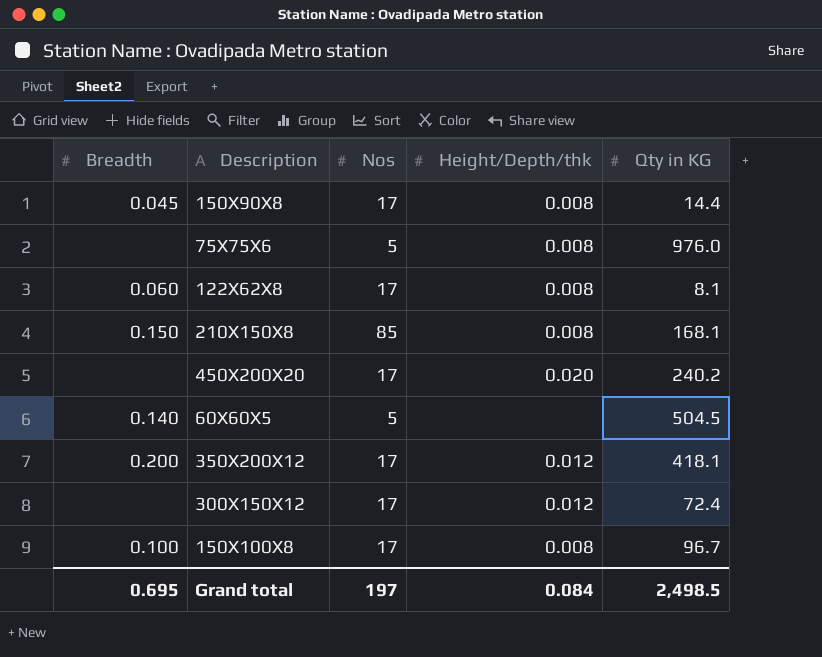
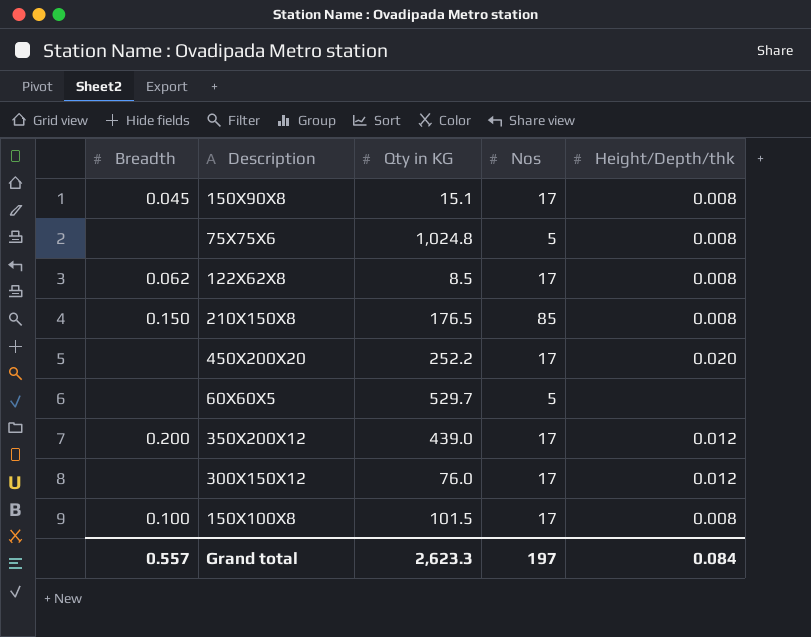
column Qty in KG | position: 5 -> 3
150X90X8 | Qty in KG: 14.4 -> 15.1
75X75X6 | Qty in KG: 976.0 -> 1,024.8
122X62X8 | Breadth: 0.060 -> 0.062
122X62X8 | Qty in KG: 8.1 -> 8.5
210X150X8 | Qty in KG: 168.1 -> 176.5
450X200X20 | Qty in KG: 240.2 -> 252.2
60X60X5 | Breadth: 0.140 -> none
60X60X5 | Qty in KG: 504.5 -> 529.7
350X200X12 | Qty in KG: 418.1 -> 439.0
300X150X12 | Qty in KG: 72.4 -> 76.0
150X100X8 | Qty in KG: 96.7 -> 101.5
Grand total | Breadth: 0.695 -> 0.557
Grand total | Qty in KG: 2,498.5 -> 2,623.3

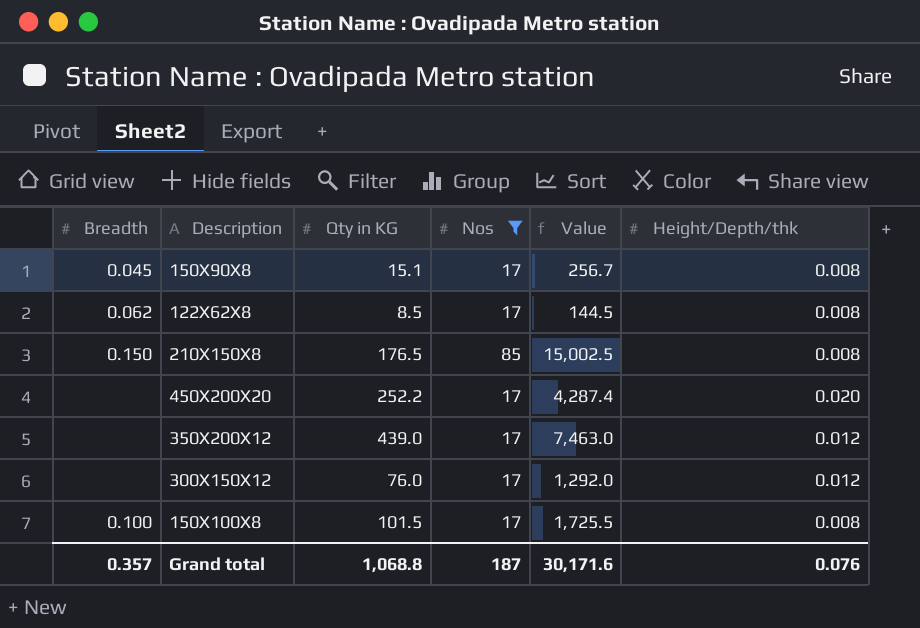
filter: none -> Nos != 5
column Value | formula: none -> [Qty in KG] * [Nos]
350X200X12 | Breadth: 0.200 -> none
Grand total | Breadth: 0.557 -> 0.357
Grand total | Qty in KG: 2,623.3 -> 1,068.8
Grand total | Nos: 197 -> 187
Grand total | Height/Depth/thk: 0.084 -> 0.076

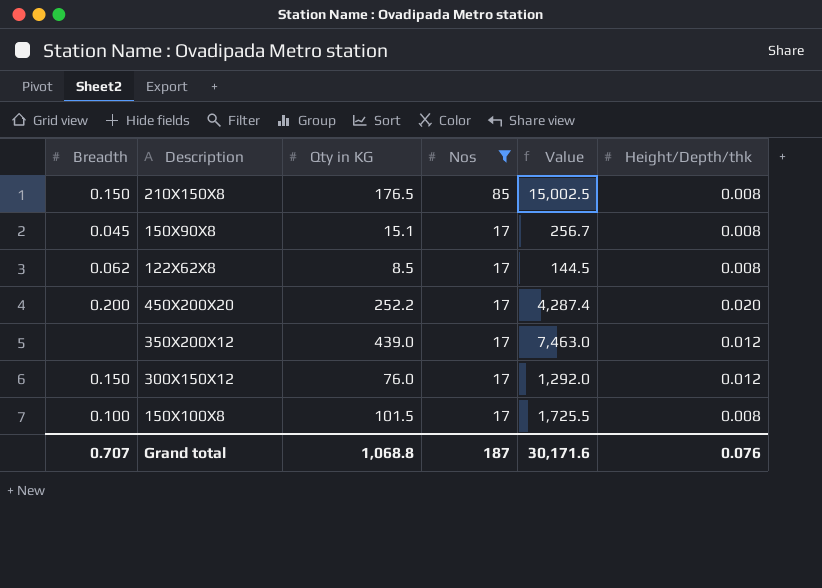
row order: none -> Nos descending
450X200X20 | Breadth: none -> 0.200
300X150X12 | Breadth: none -> 0.150
Grand total | Breadth: 0.357 -> 0.707

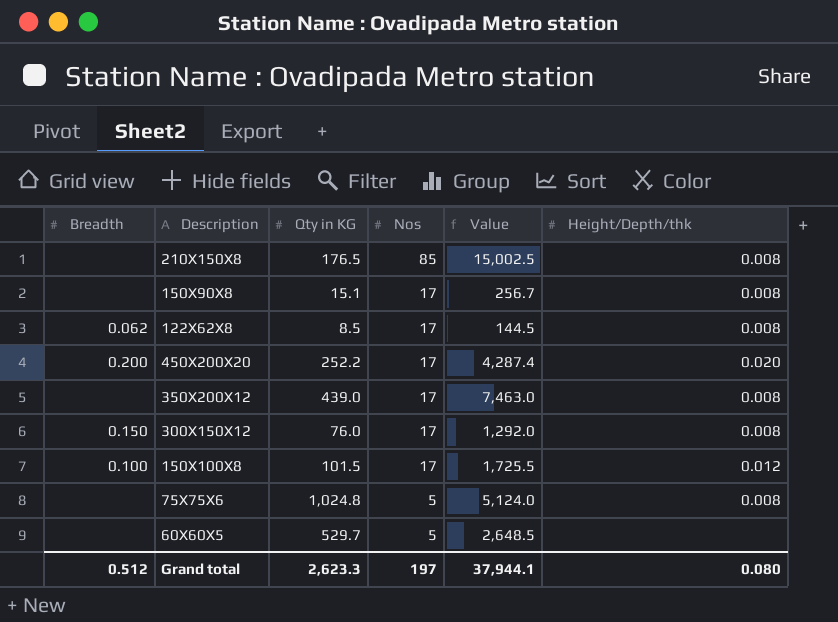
filter: Nos != 5 -> none
210X150X8 | Breadth: 0.150 -> none
150X90X8 | Breadth: 0.045 -> none
350X200X12 | Height/Depth/thk: 0.012 -> 0.008
300X150X12 | Height/Depth/thk: 0.012 -> 0.008
150X100X8 | Height/Depth/thk: 0.008 -> 0.012
Grand total | Breadth: 0.707 -> 0.512
Grand total | Qty in KG: 1,068.8 -> 2,623.3
Grand total | Nos: 187 -> 197
Grand total | Value: 30,171.6 -> 37,944.1
Grand total | Height/Depth/thk: 0.076 -> 0.080

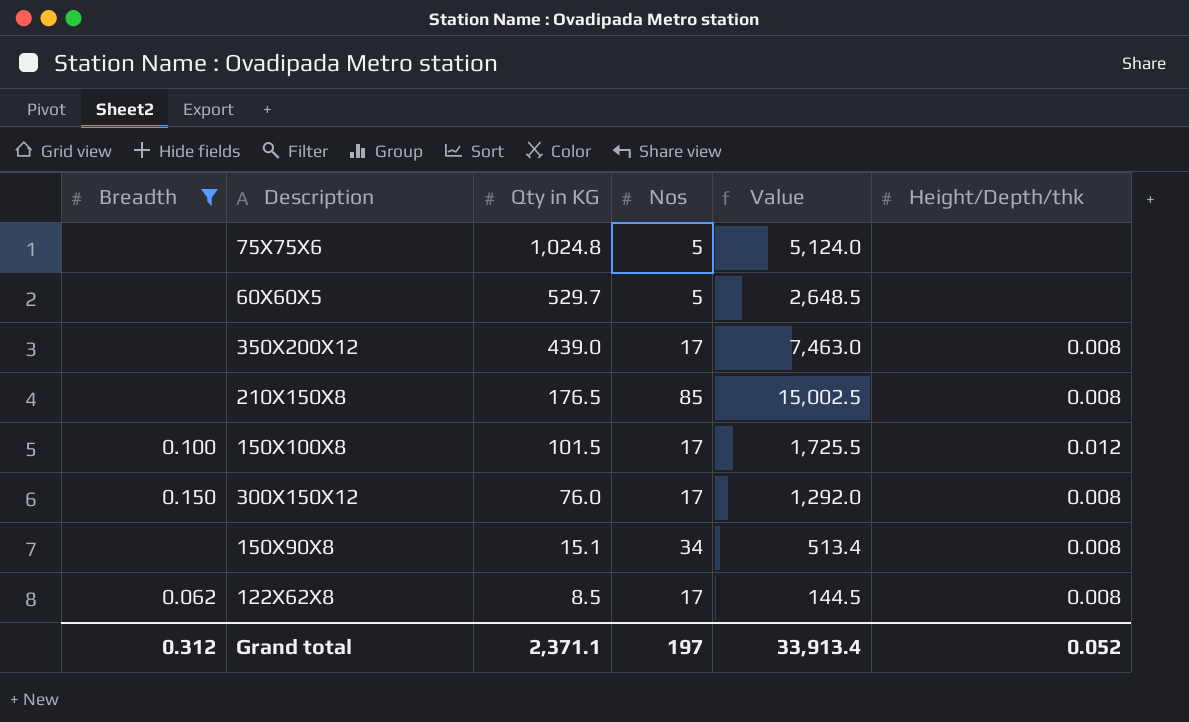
filter: none -> Breadth != 0.200
row order: Nos descending -> Qty in KG descending
75X75X6 | Height/Depth/thk: 0.008 -> none
150X90X8 | Nos: 17 -> 34
150X90X8 | Value: 256.7 -> 513.4
Grand total | Breadth: 0.512 -> 0.312
Grand total | Qty in KG: 2,623.3 -> 2,371.1
Grand total | Value: 37,944.1 -> 33,913.4
Grand total | Height/Depth/thk: 0.080 -> 0.052

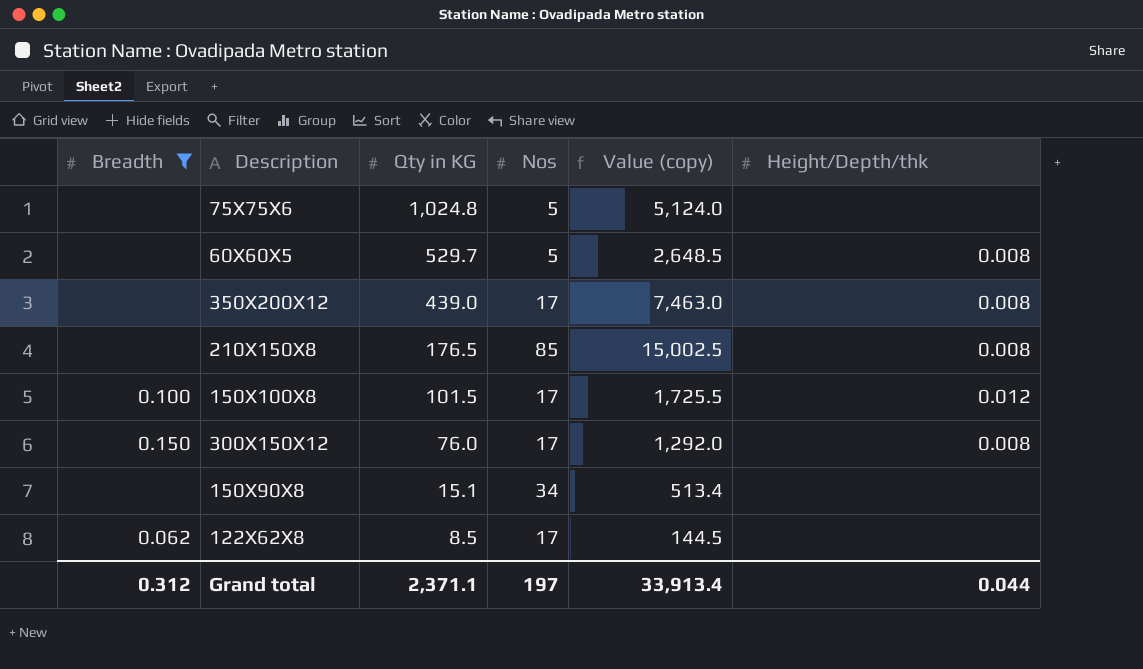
column name: Value -> Value (copy)
60X60X5 | Height/Depth/thk: none -> 0.008
150X90X8 | Height/Depth/thk: 0.008 -> none
122X62X8 | Height/Depth/thk: 0.008 -> none
Grand total | Height/Depth/thk: 0.052 -> 0.044

